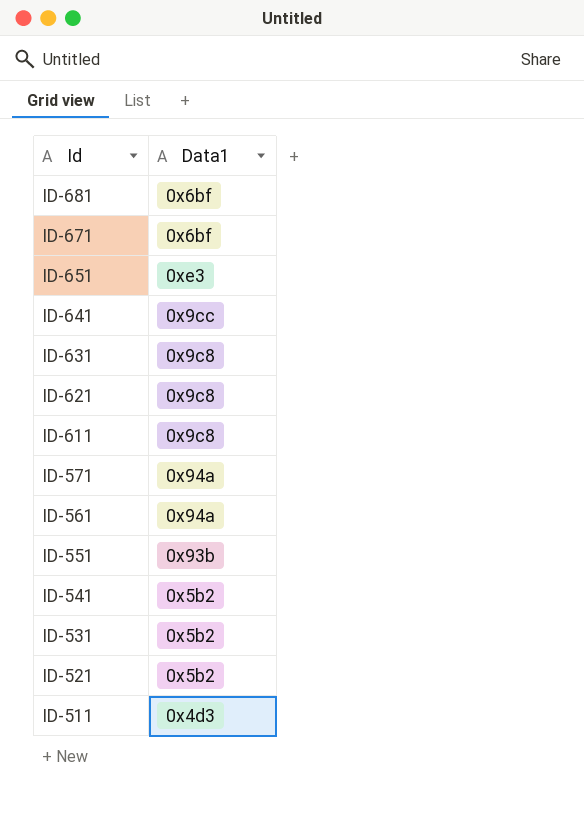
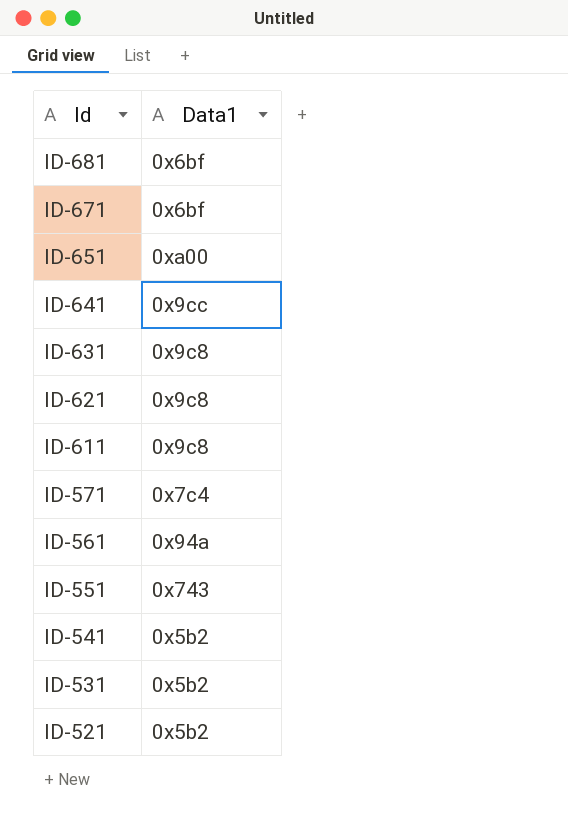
row ID-511: 0x4d3 -> none
ID-651 | Data1: 0xe3 -> 0xa00
ID-571 | Data1: 0x94a -> 0x7c4
ID-551 | Data1: 0x93b -> 0x743

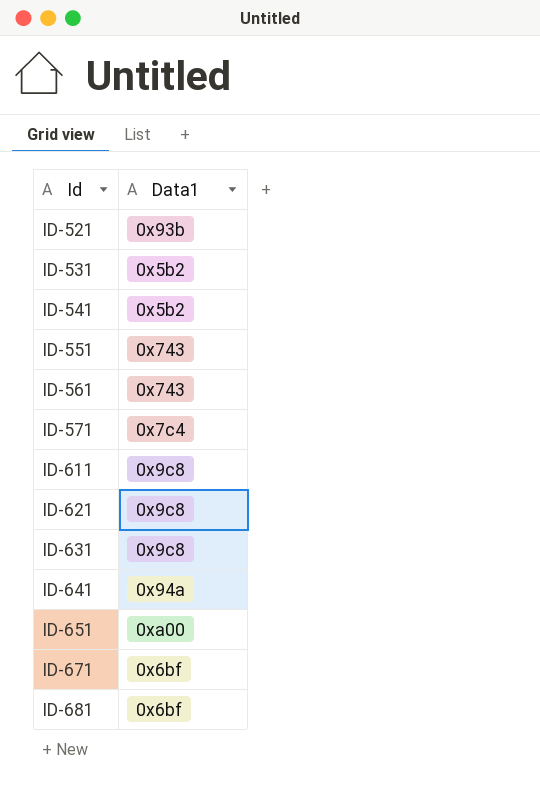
row order: Id descending -> Id ascending
ID-521 | Data1: 0x5b2 -> 0x93b
ID-561 | Data1: 0x94a -> 0x743
ID-641 | Data1: 0x9cc -> 0x94a

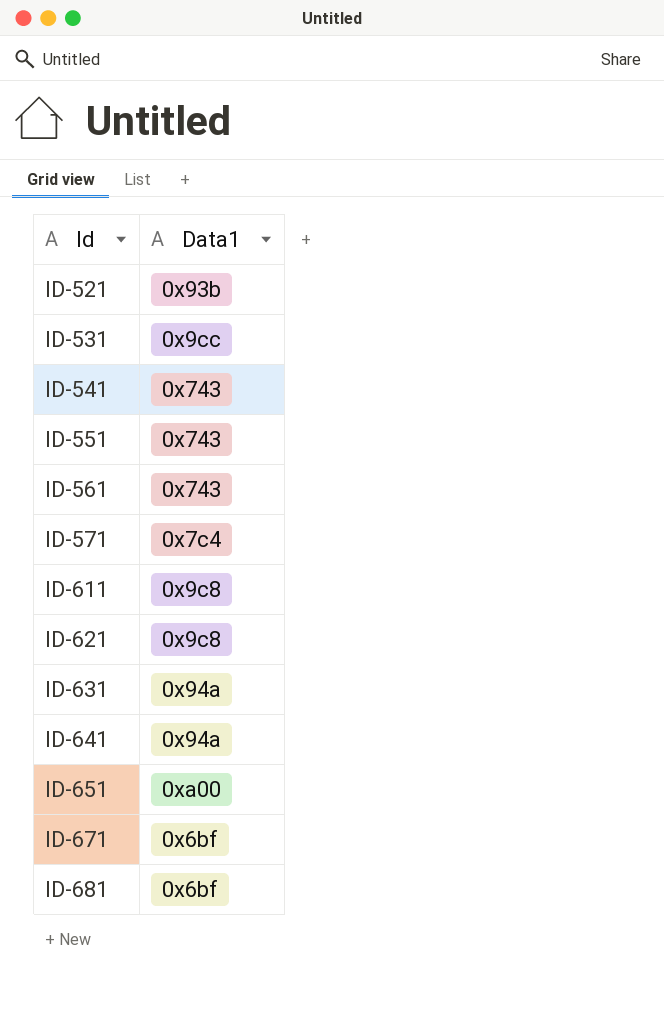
ID-531 | Data1: 0x5b2 -> 0x9cc
ID-541 | Data1: 0x5b2 -> 0x743
ID-631 | Data1: 0x9c8 -> 0x94a

